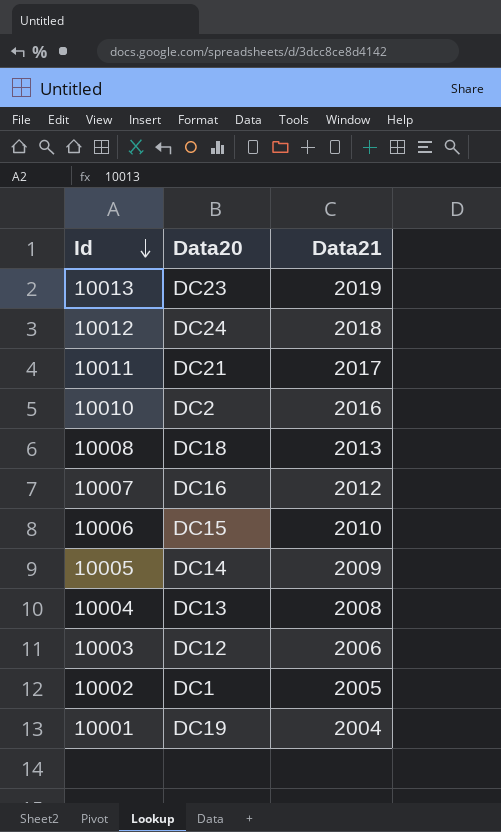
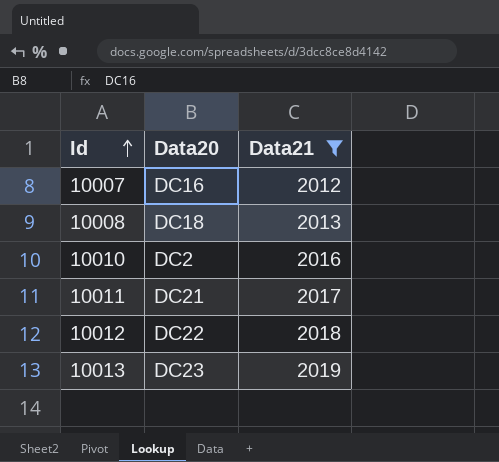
filter: none -> Data21 >= 2012
row order: Id descending -> Id ascending
10012 | Data20: DC24 -> DC22

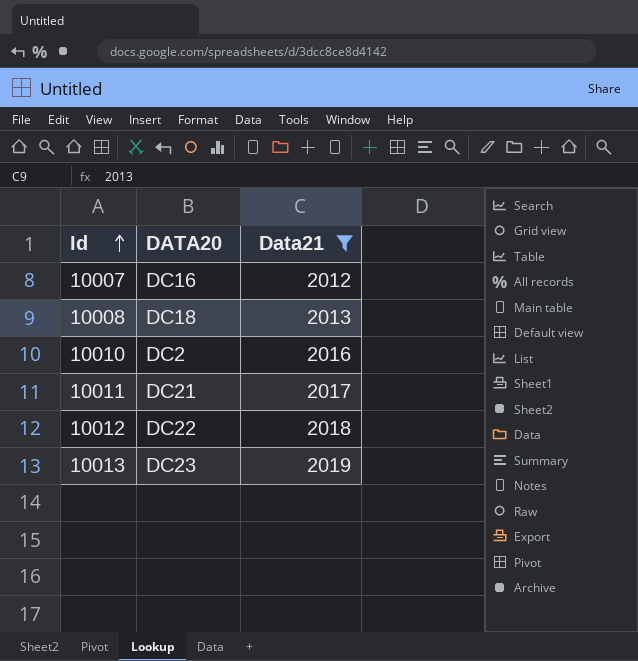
column name: Data20 -> DATA20

